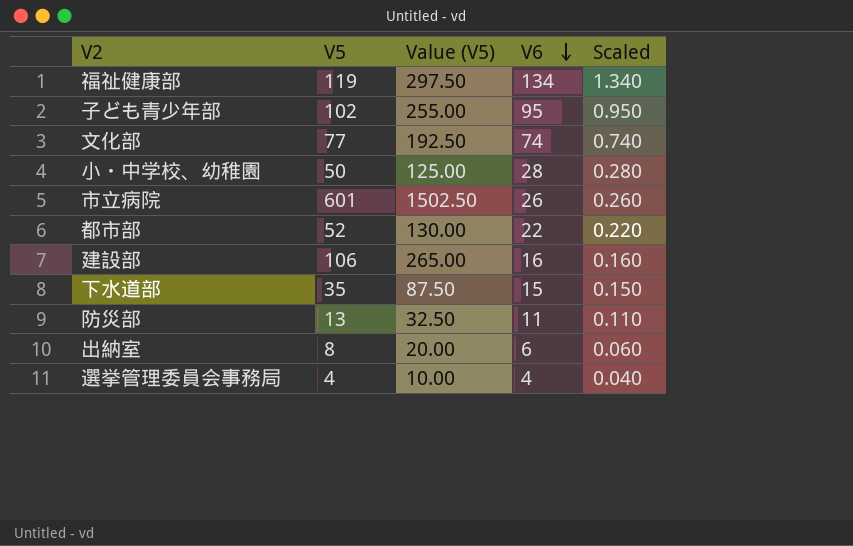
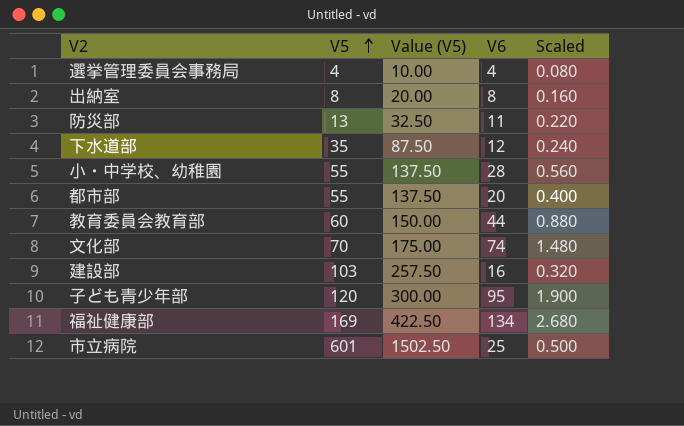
row order: V6 descending -> V5 ascending
column Scaled | formula: [V6] * 0.01 -> [V6] * 0.02
出納室 | V6: 6 -> 8
下水道部 | V6: 15 -> 12
小・中学校、幼稚園 | V5: 50 -> 55
小・中学校、幼稚園 | Value (V5): 125.00 -> 137.50
都市部 | V5: 52 -> 55
都市部 | Value (V5): 130.00 -> 137.50
都市部 | V6: 22 -> 20
row 教育委員会教育部: none -> 60 | 150.00 | 44 | 0.880
文化部 | V5: 77 -> 70
文化部 | Value (V5): 192.50 -> 175.00
建設部 | V5: 106 -> 103
建設部 | Value (V5): 265.00 -> 257.50
子ども青少年部 | V5: 102 -> 120
子ども青少年部 | Value (V5): 255.00 -> 300.00
福祉健康部 | V5: 119 -> 169
福祉健康部 | Value (V5): 297.50 -> 422.50
市立病院 | V6: 26 -> 25

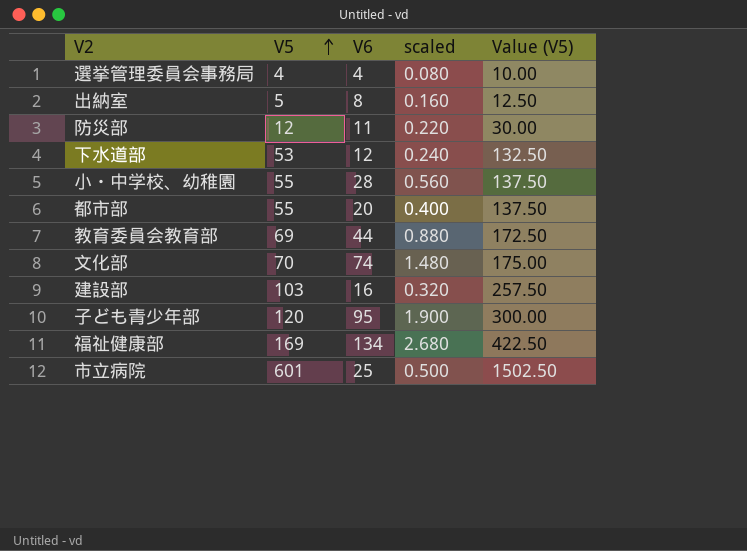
column name: Scaled -> scaled
column Value (V5) | position: 3 -> 5
出納室 | V5: 8 -> 5
出納室 | Value (V5): 20.00 -> 12.50
防災部 | V5: 13 -> 12
防災部 | Value (V5): 32.50 -> 30.00
下水道部 | V5: 35 -> 53
下水道部 | Value (V5): 87.50 -> 132.50
教育委員会教育部 | V5: 60 -> 69
教育委員会教育部 | Value (V5): 150.00 -> 172.50

